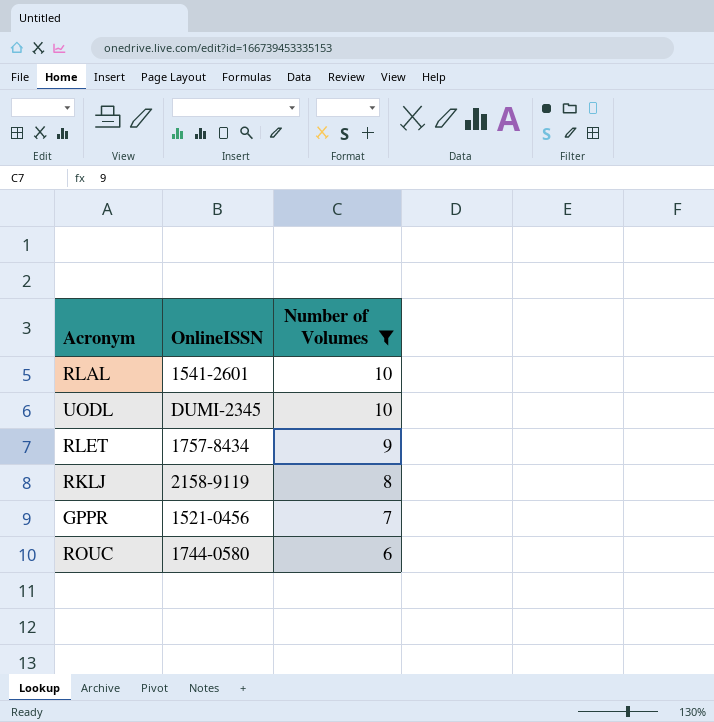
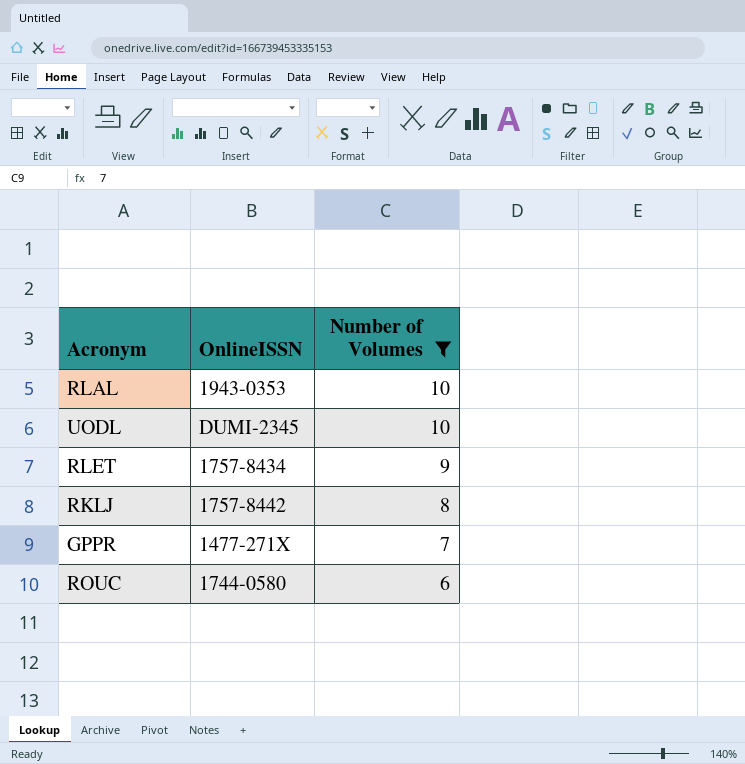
RLAL | OnlineISSN: 1541-2601 -> 1943-0353
RKLJ | OnlineISSN: 2158-9119 -> 1757-8442
GPPR | OnlineISSN: 1521-0456 -> 1477-271X

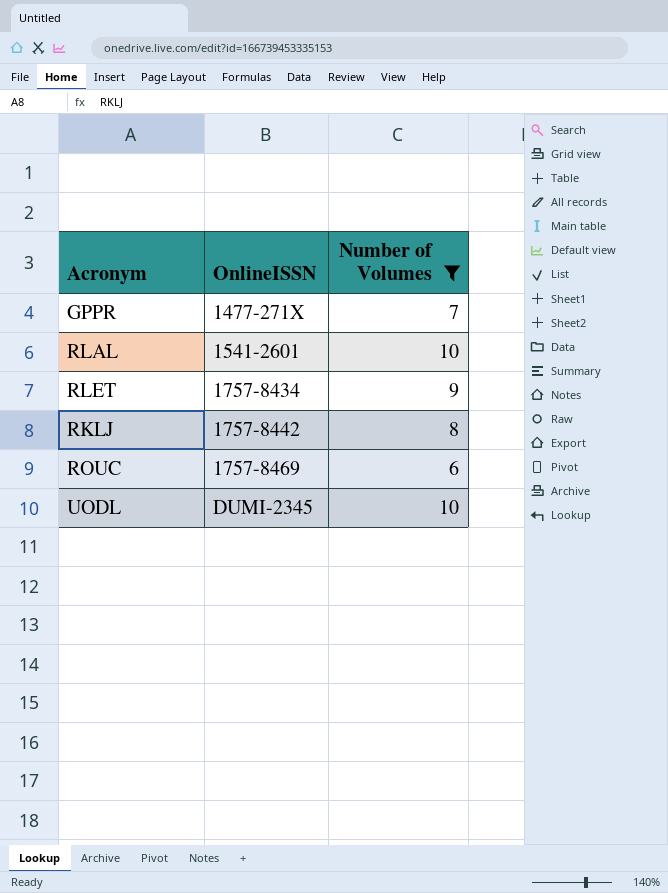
row order: Number of Volumes descending -> OnlineISSN ascending
RLAL | OnlineISSN: 1943-0353 -> 1541-2601
ROUC | OnlineISSN: 1744-0580 -> 1757-8469

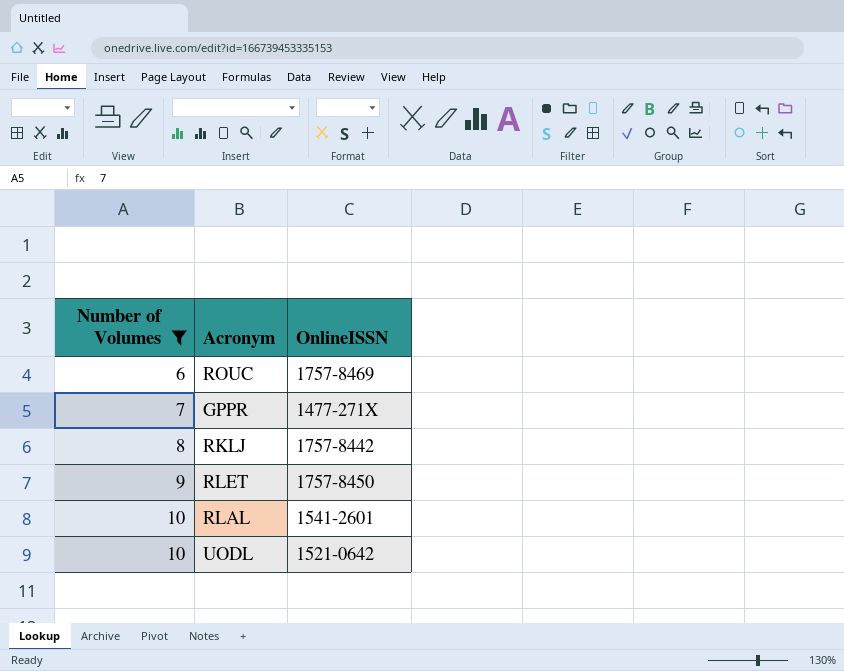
row order: OnlineISSN ascending -> Number of Volumes ascending
column Number of Volumes | position: 3 -> 1
RLET | OnlineISSN: 1757-8434 -> 1757-8450
UODL | OnlineISSN: DUMI-2345 -> 1521-0642

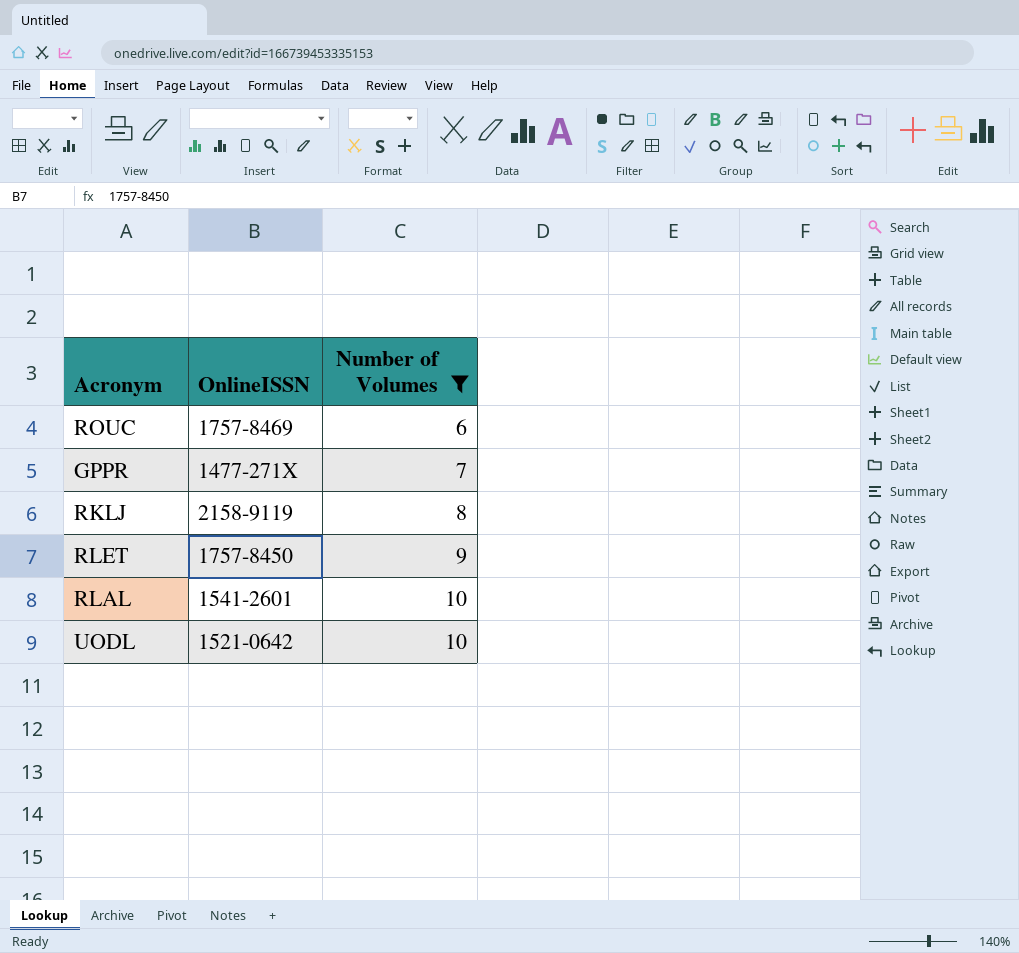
column Number of Volumes | position: 1 -> 3
RKLJ | OnlineISSN: 1757-8442 -> 2158-9119

